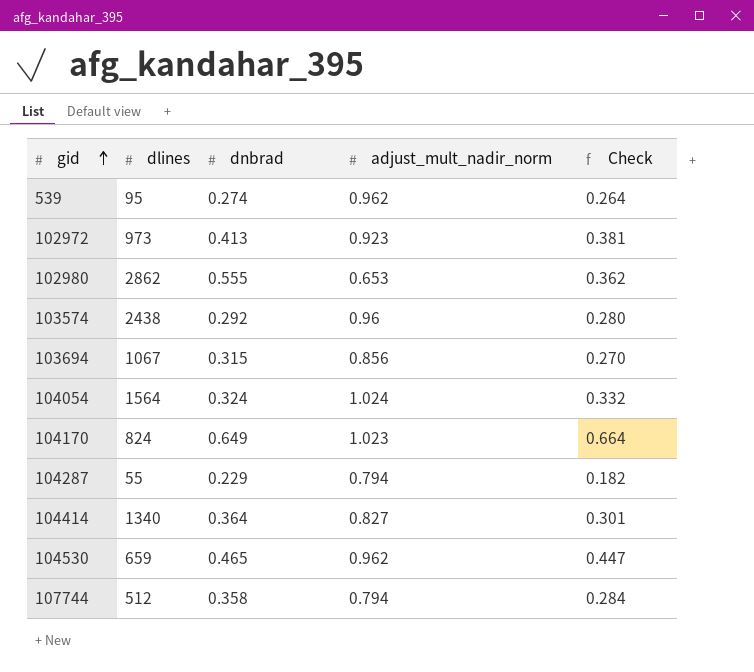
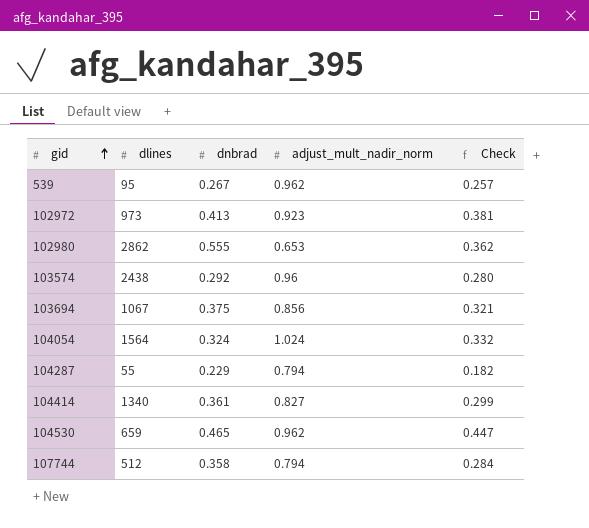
row 104170: 824 | 0.649 | 1.023 | 0.664 -> none
539 | dnbrad: 0.274 -> 0.267
539 | Check: 0.264 -> 0.257
103694 | dnbrad: 0.315 -> 0.375
103694 | Check: 0.270 -> 0.321
104414 | dnbrad: 0.364 -> 0.361
104414 | Check: 0.301 -> 0.299

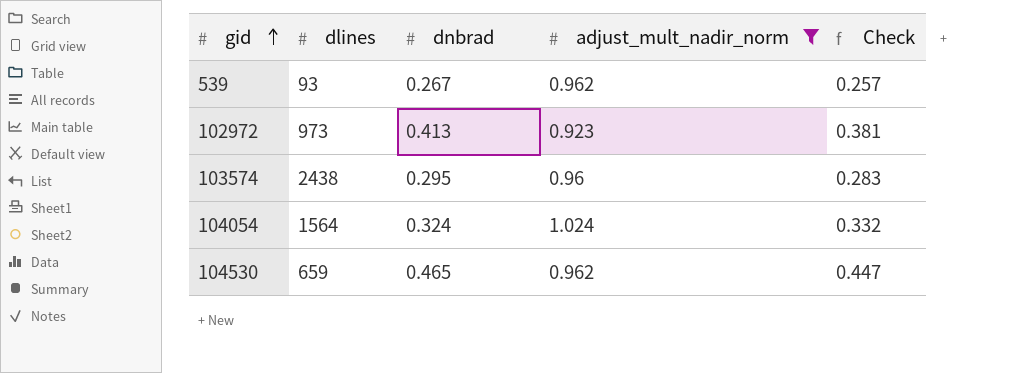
filter: none -> adjust_mult_nadir_norm >= 0.923
539 | dlines: 95 -> 93
103574 | dnbrad: 0.292 -> 0.295
103574 | Check: 0.280 -> 0.283

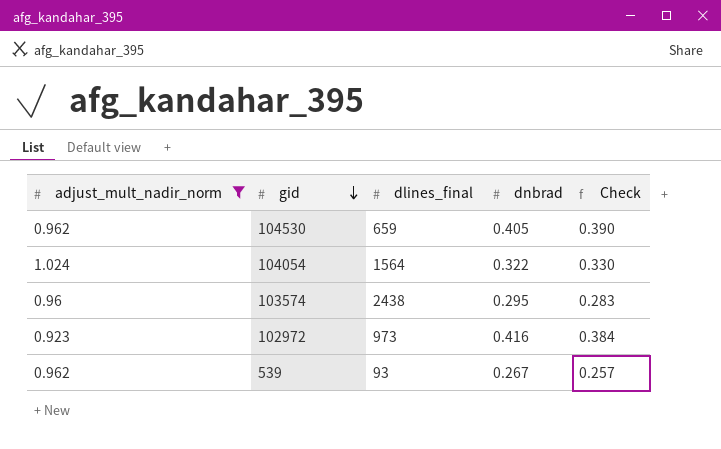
row order: gid ascending -> gid descending
column adjust_mult_nadir_norm | position: 4 -> 1
column name: dlines -> dlines_final
104530 | dnbrad: 0.465 -> 0.405
104530 | Check: 0.447 -> 0.390
104054 | dnbrad: 0.324 -> 0.322
104054 | Check: 0.332 -> 0.330
102972 | dnbrad: 0.413 -> 0.416
102972 | Check: 0.381 -> 0.384

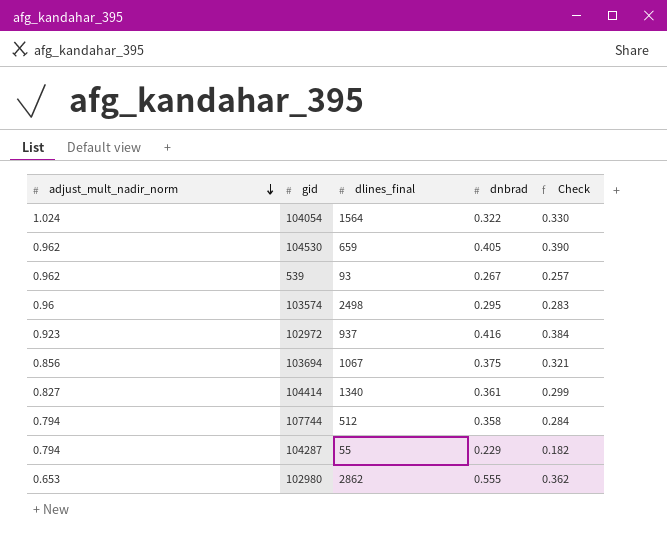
filter: adjust_mult_nadir_norm >= 0.923 -> none
row order: gid descending -> adjust_mult_nadir_norm descending
103574 | dlines_final: 2438 -> 2498
102972 | dlines_final: 973 -> 937

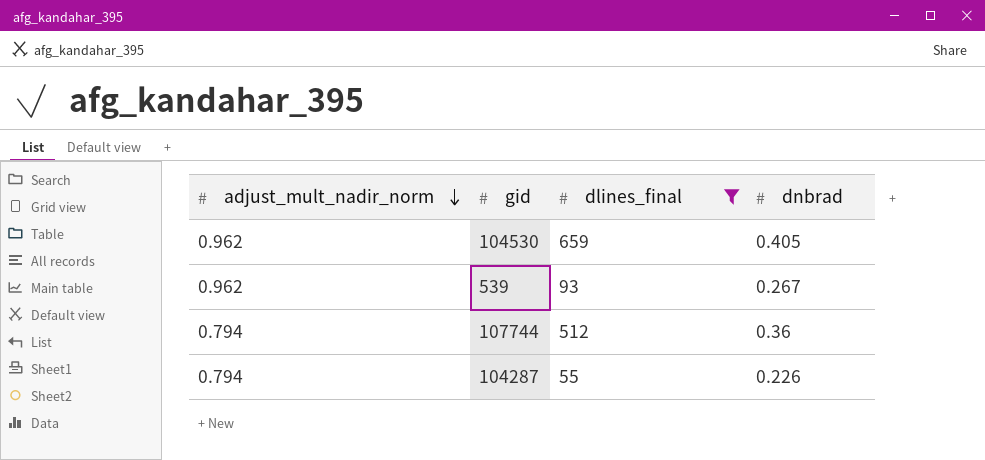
filter: none -> dlines_final <= 659
column Check | formula: [adjust_mult_nadir_norm] * [dnbrad] -> none
107744 | dnbrad: 0.358 -> 0.36
104287 | dnbrad: 0.229 -> 0.226

